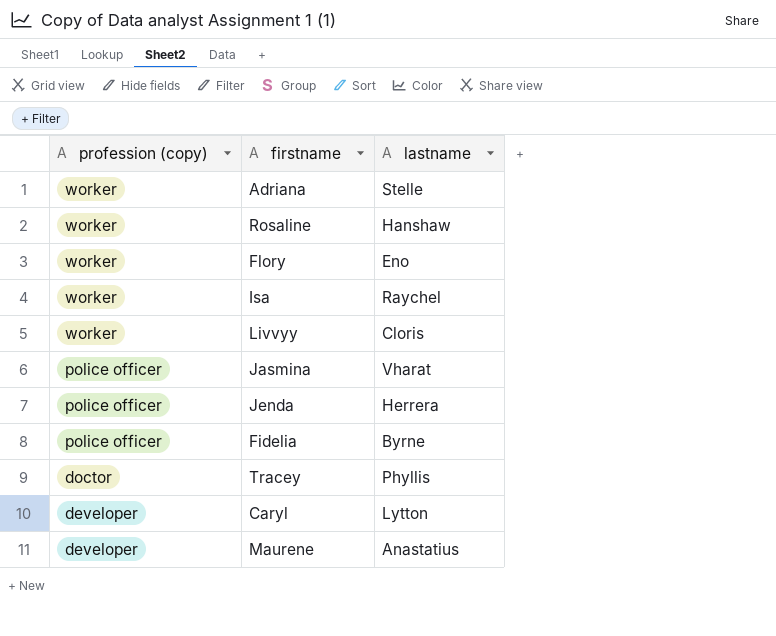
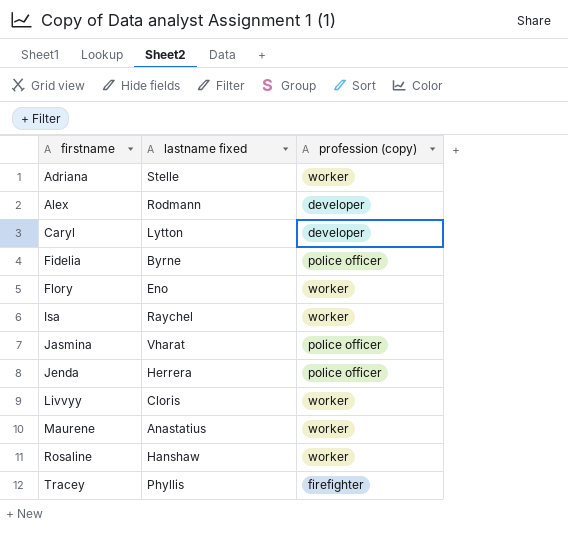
row order: profession (copy) descending -> firstname ascending
column name: lastname -> lastname fixed
column profession (copy) | position: 1 -> 3
row Alex: none -> Rodmann | developer
Maurene | profession (copy): developer -> worker
Tracey | profession (copy): doctor -> firefighter

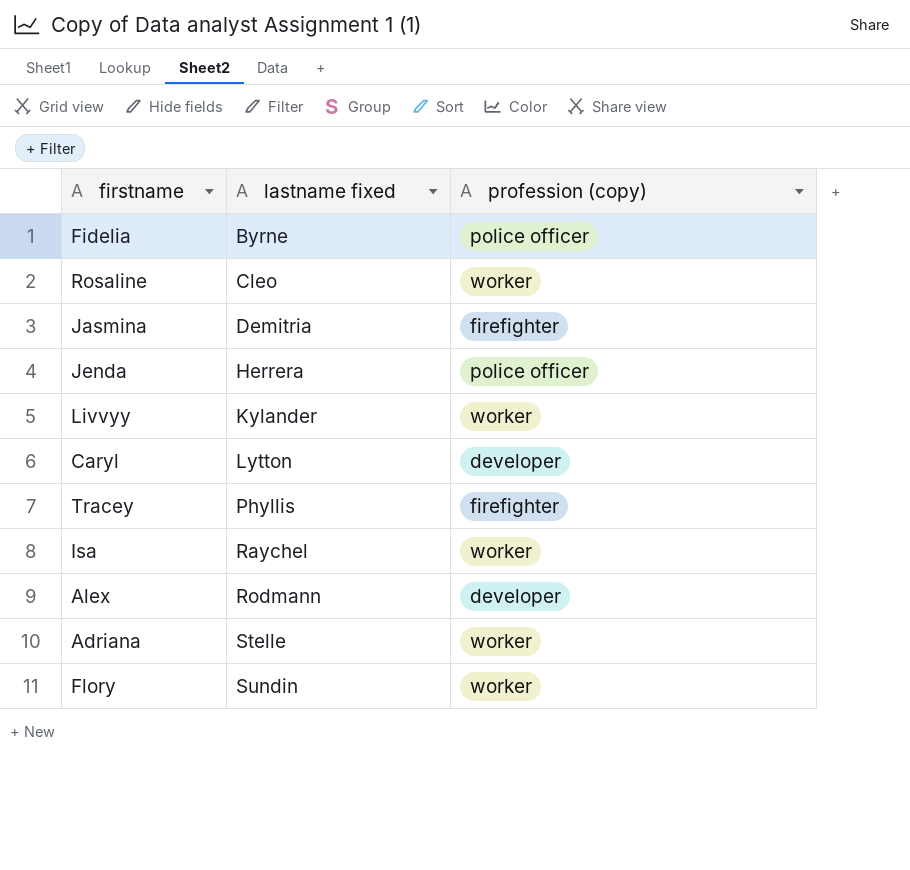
row order: firstname ascending -> lastname fixed ascending
row Maurene: Anastatius | worker -> none
Rosaline | lastname fixed: Hanshaw -> Cleo
Jasmina | lastname fixed: Vharat -> Demitria
Jasmina | profession (copy): police officer -> firefighter
Livvyy | lastname fixed: Cloris -> Kylander
Flory | lastname fixed: Eno -> Sundin

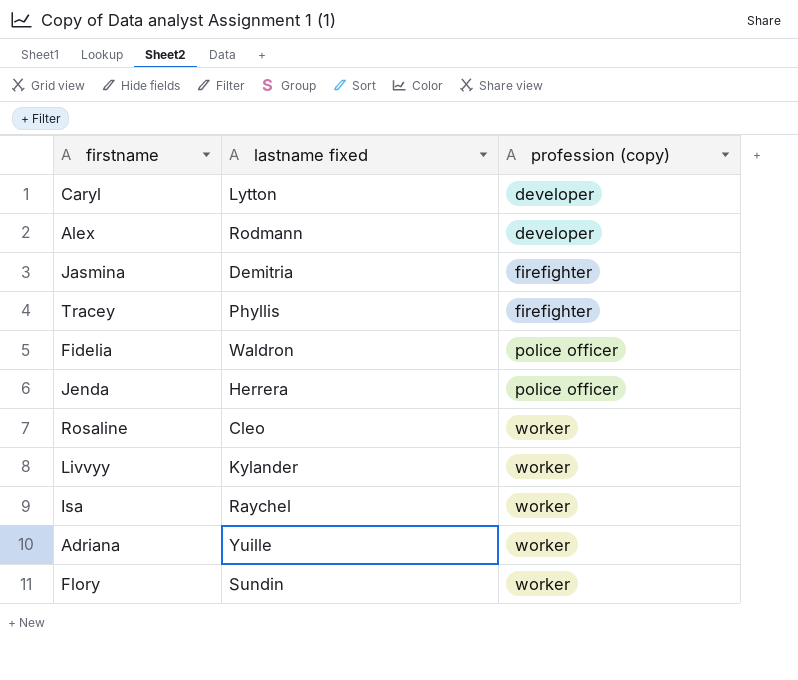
row order: lastname fixed ascending -> profession (copy) ascending
Fidelia | lastname fixed: Byrne -> Waldron
Adriana | lastname fixed: Stelle -> Yuille

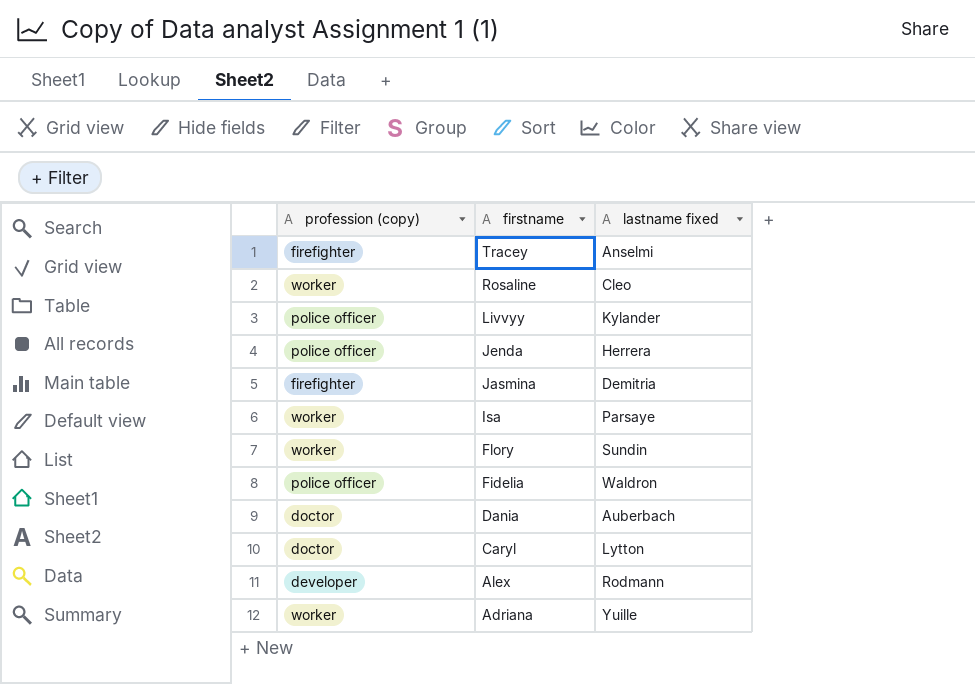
row order: profession (copy) ascending -> firstname descending
column profession (copy) | position: 3 -> 1
Tracey | lastname fixed: Phyllis -> Anselmi
Livvyy | profession (copy): worker -> police officer
Isa | lastname fixed: Raychel -> Parsaye
row Dania: none -> doctor | Auberbach
Caryl | profession (copy): developer -> doctor

